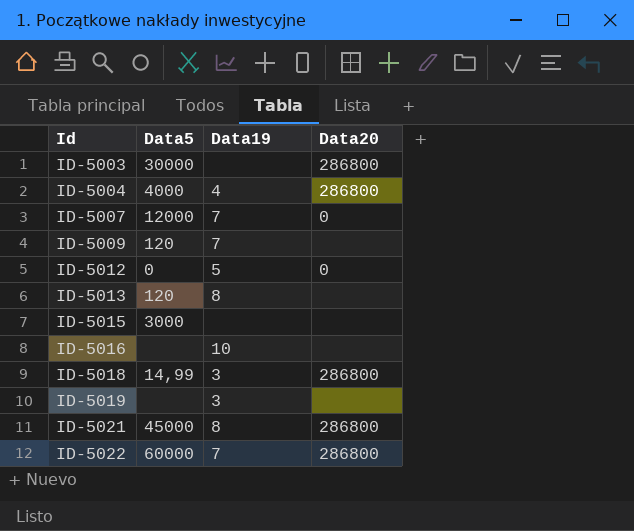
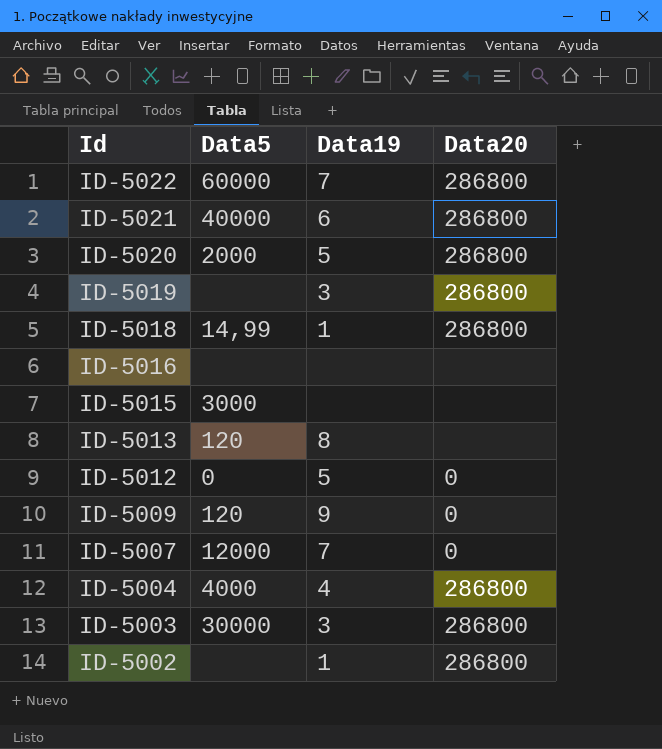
row order: Id ascending -> Id descending
ID-5021 | Data5: 45000 -> 40000
ID-5021 | Data19: 8 -> 6
row ID-5020: none -> 2000 | 5 | 286800
ID-5019 | Data20: none -> 286800
ID-5018 | Data19: 3 -> 1
ID-5016 | Data19: 10 -> none
ID-5009 | Data19: 7 -> 9
ID-5009 | Data20: none -> 0
ID-5003 | Data19: none -> 3
row ID-5002: none -> none | 1 | 286800

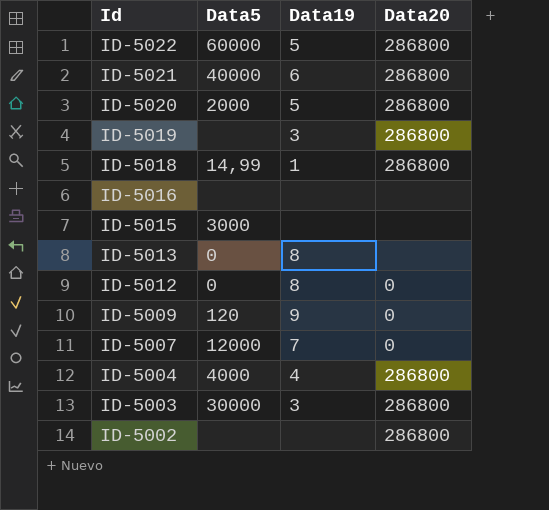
ID-5022 | Data19: 7 -> 5
ID-5013 | Data5: 120 -> 0
ID-5012 | Data19: 5 -> 8
ID-5002 | Data19: 1 -> none

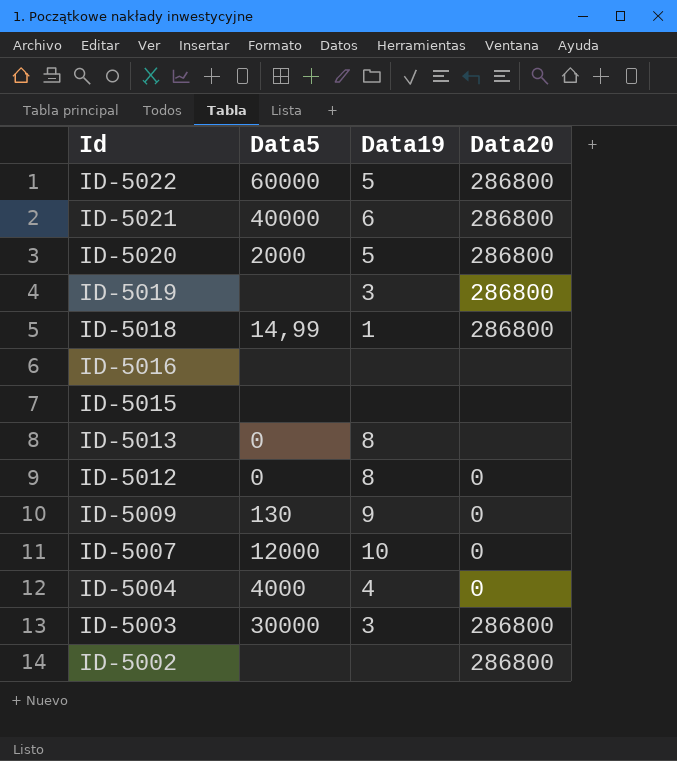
ID-5015 | Data5: 3000 -> none
ID-5009 | Data5: 120 -> 130
ID-5007 | Data19: 7 -> 10
ID-5004 | Data20: 286800 -> 0

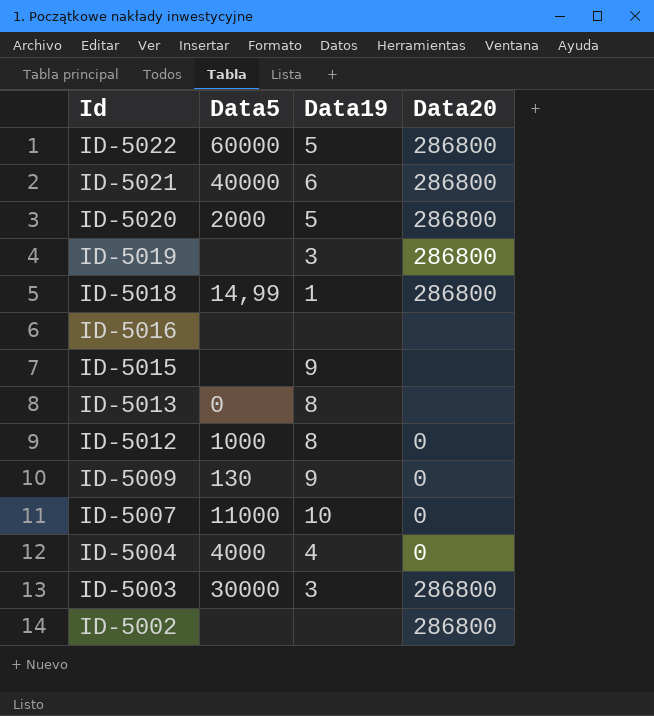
ID-5015 | Data19: none -> 9
ID-5012 | Data5: 0 -> 1000
ID-5007 | Data5: 12000 -> 11000

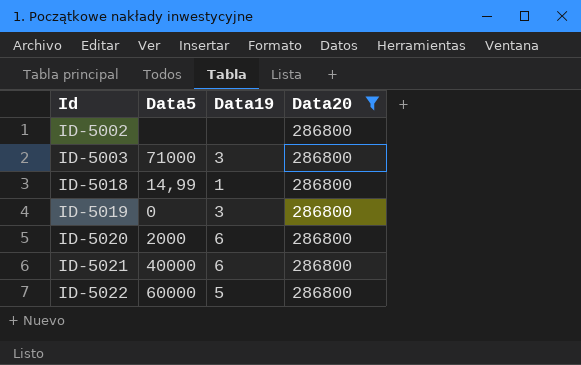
filter: none -> Data20 = 286800
row order: Id descending -> Id ascending
ID-5003 | Data5: 30000 -> 71000
ID-5019 | Data5: none -> 0
ID-5020 | Data19: 5 -> 6

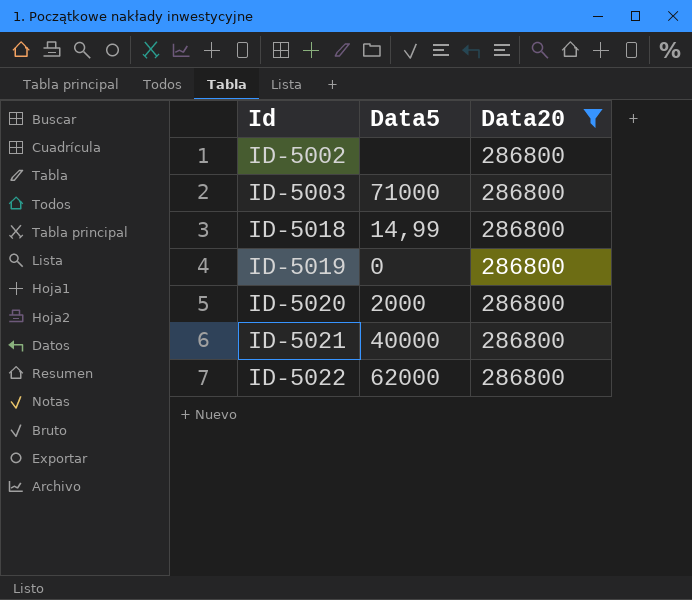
column Data19 | position: 3 -> none
ID-5022 | Data5: 60000 -> 62000

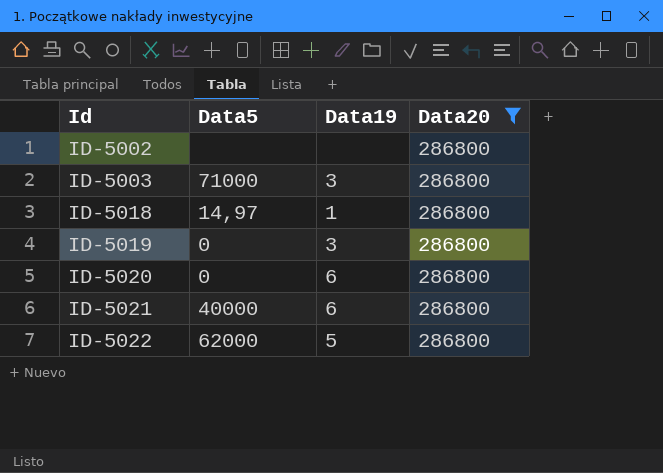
column Data19 | position: none -> 3
ID-5018 | Data5: 14,99 -> 14,97
ID-5020 | Data5: 2000 -> 0

